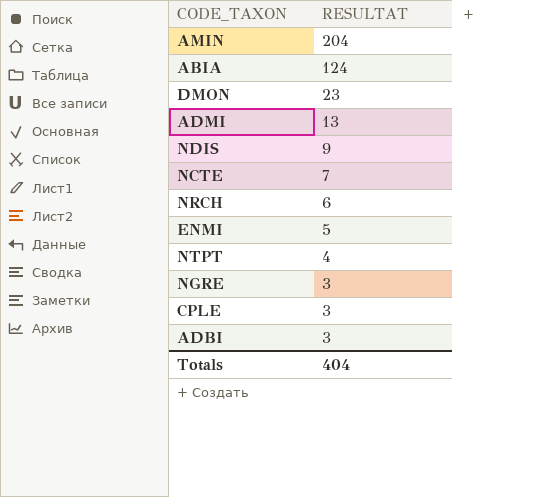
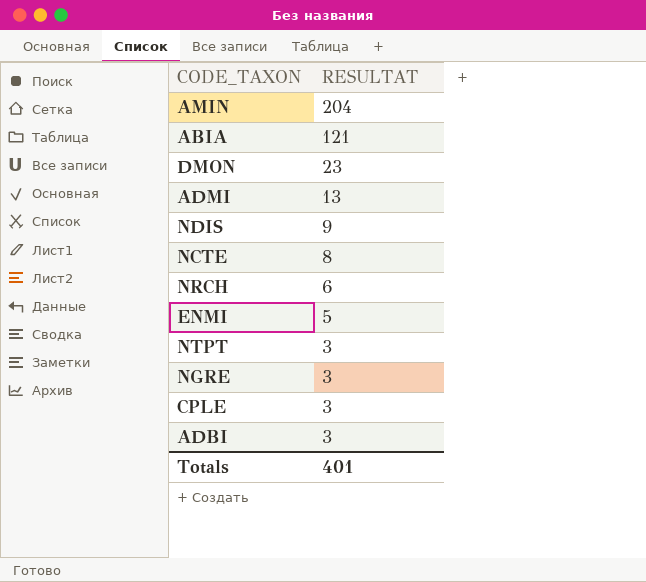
ABIA | RESULTAT: 124 -> 121
NCTE | RESULTAT: 7 -> 8
NTPT | RESULTAT: 4 -> 3
Totals | RESULTAT: 404 -> 401

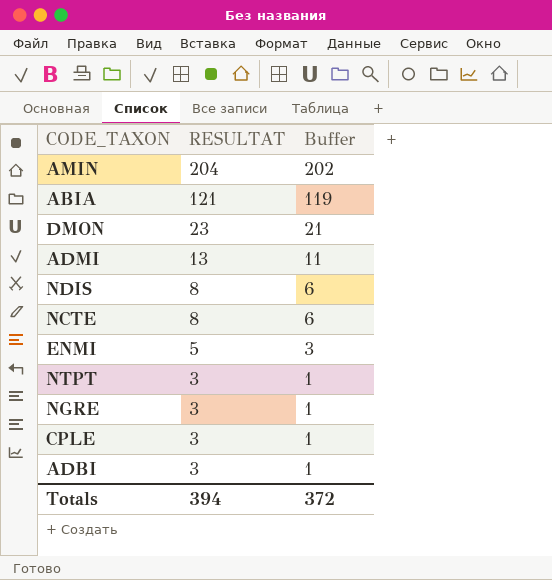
column Buffer | formula: none -> [RESULTAT] - 2
row NRCH: 6 -> none
NDIS | RESULTAT: 9 -> 8
Totals | RESULTAT: 401 -> 394

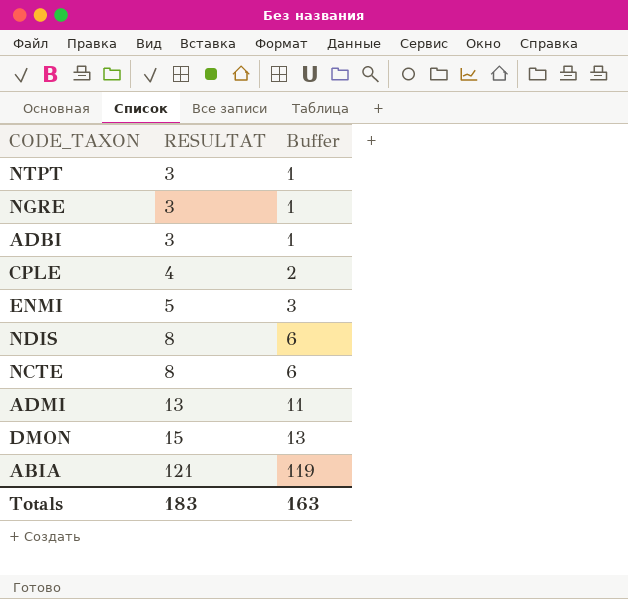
row order: RESULTAT descending -> RESULTAT ascending
row AMIN: 204 | 202 -> none
CPLE | RESULTAT: 3 -> 4
CPLE | Buffer: 1 -> 2
DMON | RESULTAT: 23 -> 15
DMON | Buffer: 21 -> 13
Totals | RESULTAT: 394 -> 183
Totals | Buffer: 372 -> 163

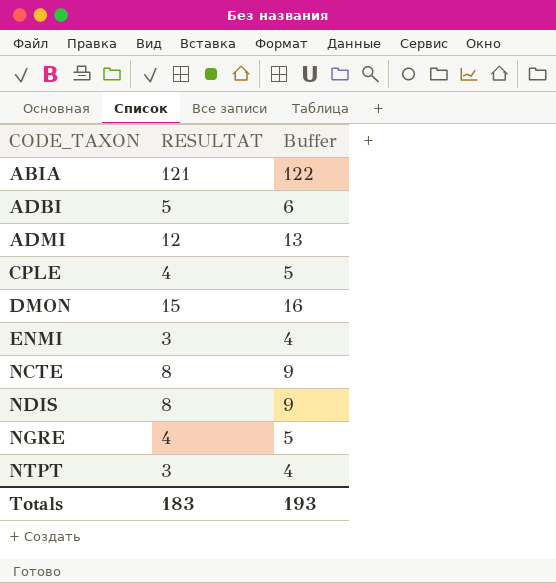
row order: RESULTAT ascending -> CODE_TAXON ascending
column Buffer | formula: [RESULTAT] - 2 -> [RESULTAT] + 1
ADBI | RESULTAT: 3 -> 5
ADMI | RESULTAT: 13 -> 12
ENMI | RESULTAT: 5 -> 3
NGRE | RESULTAT: 3 -> 4
Totals | Buffer: 163 -> 193

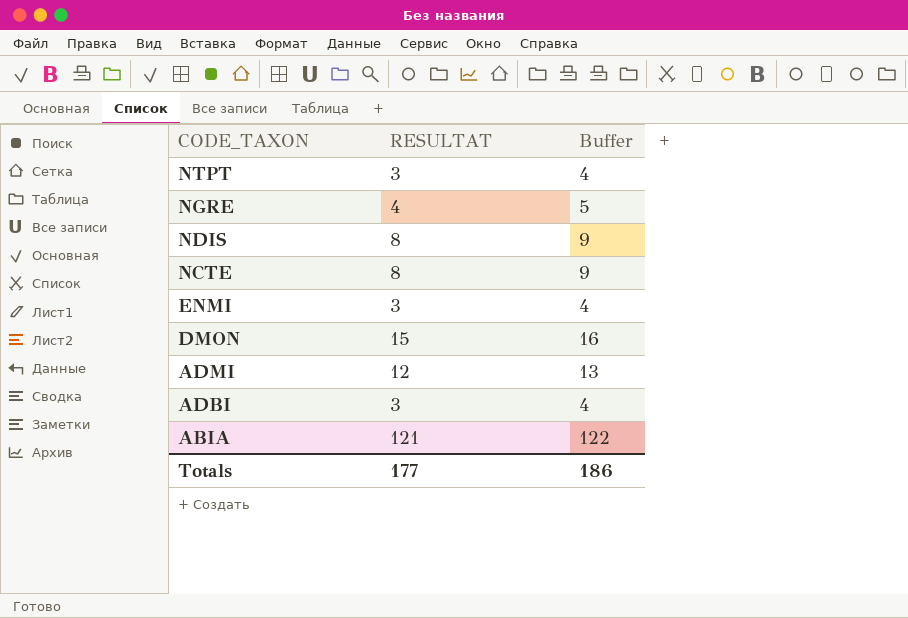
row order: CODE_TAXON ascending -> CODE_TAXON descending
row CPLE: 4 | 5 -> none
ADBI | RESULTAT: 5 -> 3
ADBI | Buffer: 6 -> 4
Totals | RESULTAT: 183 -> 177
Totals | Buffer: 193 -> 186

